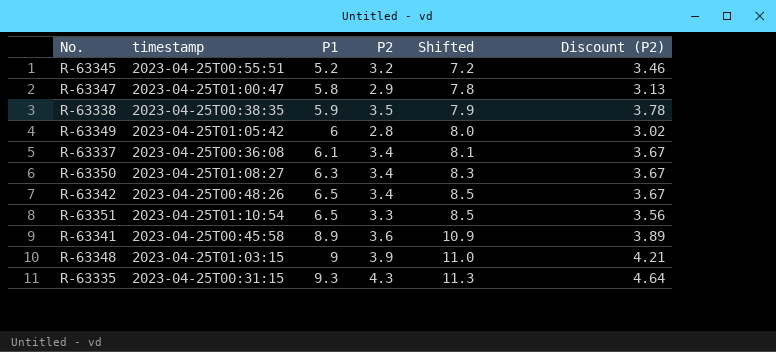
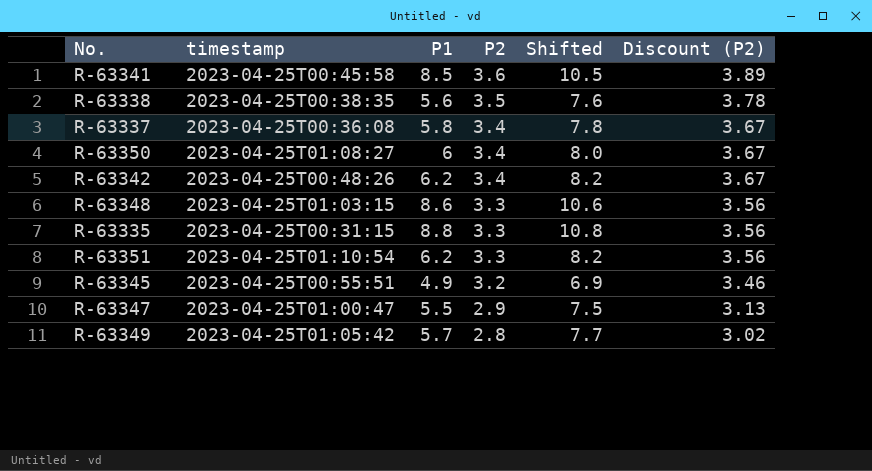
row order: P1 ascending -> P2 descending
R-63341 | P1: 8.9 -> 8.5
R-63341 | Shifted: 10.9 -> 10.5
R-63338 | P1: 5.9 -> 5.6
R-63338 | Shifted: 7.9 -> 7.6
R-63337 | P1: 6.1 -> 5.8
R-63337 | Shifted: 8.1 -> 7.8
R-63350 | P1: 6.3 -> 6
R-63350 | Shifted: 8.3 -> 8.0
R-63342 | P1: 6.5 -> 6.2
R-63342 | Shifted: 8.5 -> 8.2
R-63348 | P1: 9 -> 8.6
R-63348 | P2: 3.9 -> 3.3
R-63348 | Shifted: 11.0 -> 10.6
R-63348 | Discount (P2): 4.21 -> 3.56
R-63335 | P1: 9.3 -> 8.8
R-63335 | P2: 4.3 -> 3.3
R-63335 | Shifted: 11.3 -> 10.8
R-63335 | Discount (P2): 4.64 -> 3.56
R-63351 | P1: 6.5 -> 6.2
R-63351 | Shifted: 8.5 -> 8.2
R-63345 | P1: 5.2 -> 4.9
R-63345 | Shifted: 7.2 -> 6.9
R-63347 | P1: 5.8 -> 5.5
R-63347 | Shifted: 7.8 -> 7.5
R-63349 | P1: 6 -> 5.7
R-63349 | Shifted: 8.0 -> 7.7

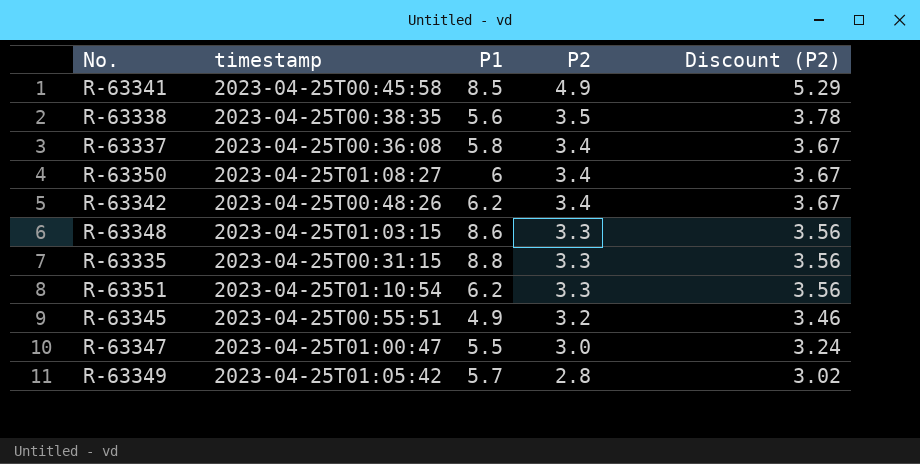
column Shifted | formula: [P1] + 2 -> none
R-63341 | P2: 3.6 -> 4.9
R-63341 | Discount (P2): 3.89 -> 5.29
R-63347 | P2: 2.9 -> 3.0
R-63347 | Discount (P2): 3.13 -> 3.24

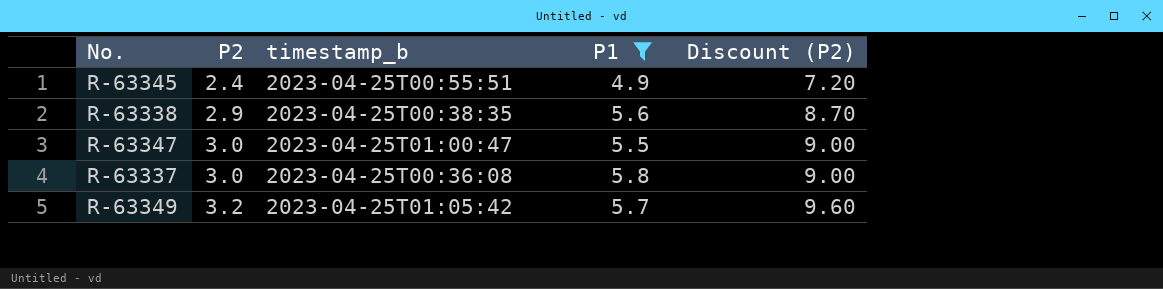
filter: none -> P1 <= 5.8
row order: P2 descending -> P2 ascending
column P2 | position: 4 -> 2
column name: timestamp -> timestamp_b
column Discount (P2) | formula: [P2] * 1.08 -> [P2] * 3
R-63345 | P2: 3.2 -> 2.4
R-63338 | P2: 3.5 -> 2.9
R-63337 | P2: 3.4 -> 3.0
R-63349 | P2: 2.8 -> 3.2

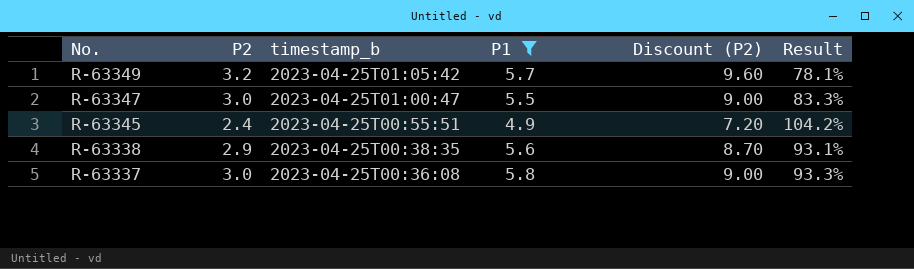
row order: P2 ascending -> No. descending
column Result | formula: none -> ([P1] - [P2]) / [P2]

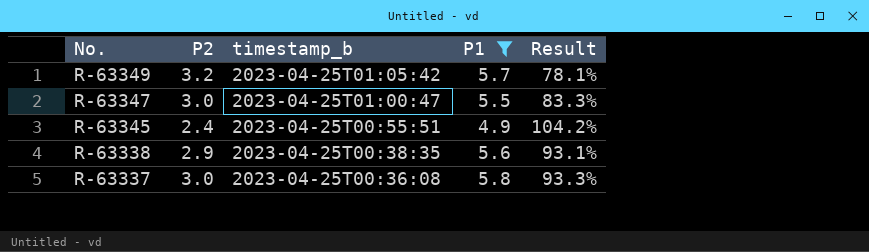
column Discount (P2) | formula: [P2] * 3 -> none

